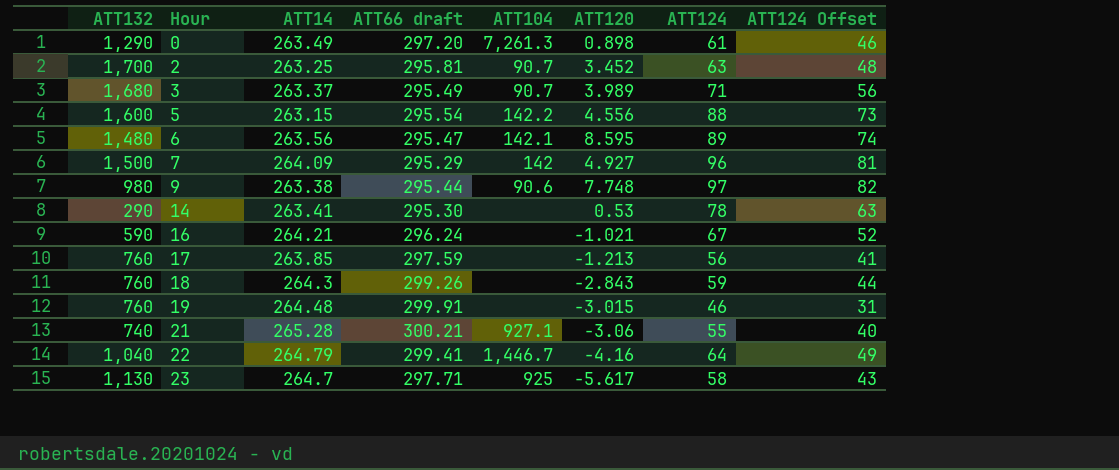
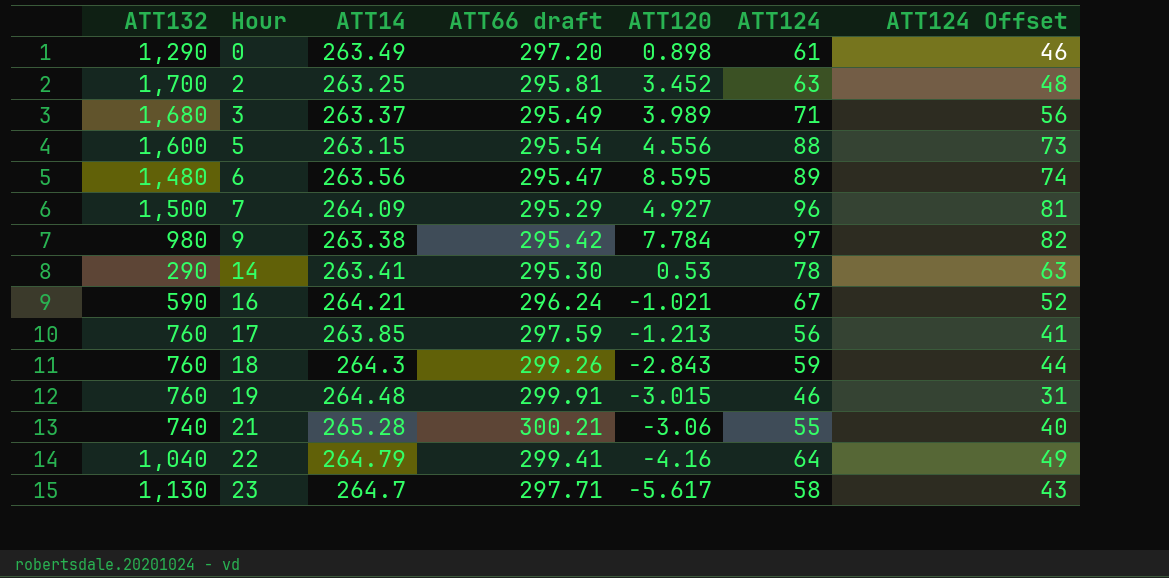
column ATT104 | position: 5 -> none
9 | ATT66 draft: 295.44 -> 295.42
9 | ATT120: 7.748 -> 7.784

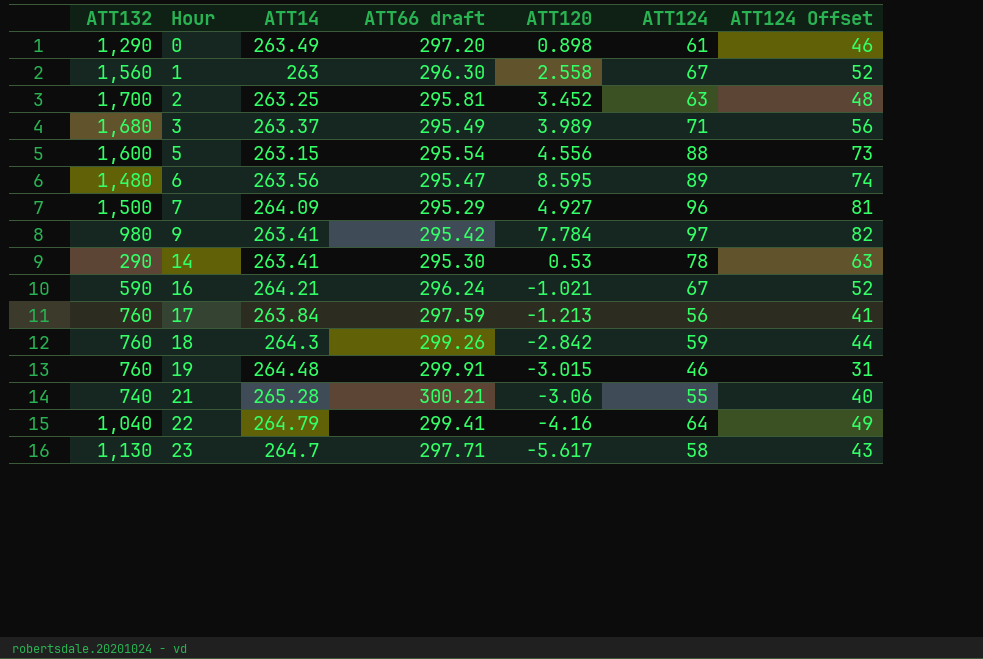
row 1: none -> 1,560 | 263 | 296.30 | 2.558 | 67 | 52
9 | ATT14: 263.38 -> 263.41
17 | ATT14: 263.85 -> 263.84
18 | ATT120: -2.843 -> -2.842

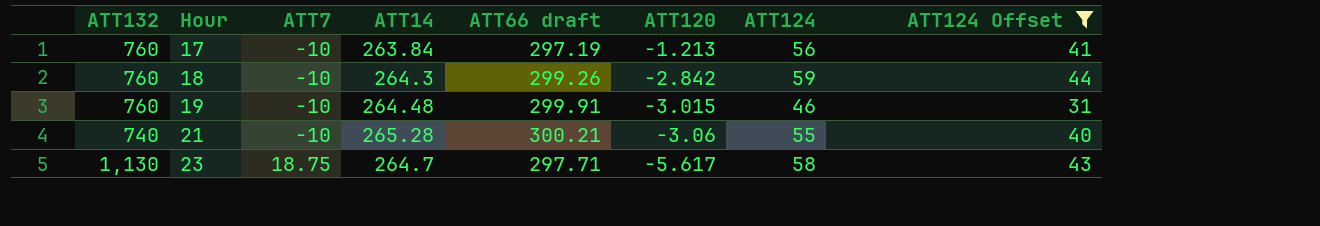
filter: none -> ATT124 Offset <= 44
column ATT7 | position: none -> 3
17 | ATT66 draft: 297.59 -> 297.19

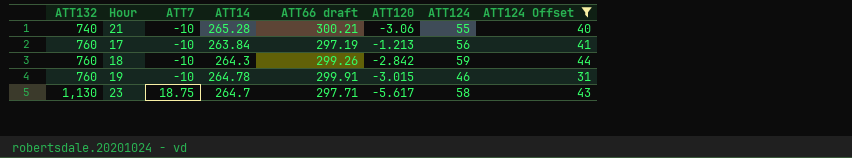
row order: Hour ascending -> ATT132 ascending
19 | ATT14: 264.48 -> 264.78

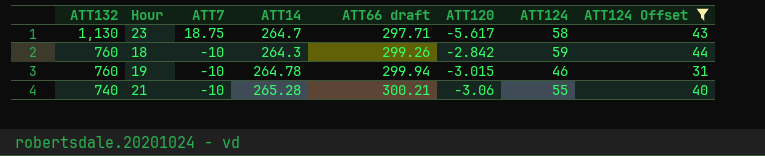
row order: ATT132 ascending -> ATT132 descending
row 17: 760 | -10 | 263.84 | 297.19 | -1.213 | 56 | 41 -> none
19 | ATT66 draft: 299.91 -> 299.94

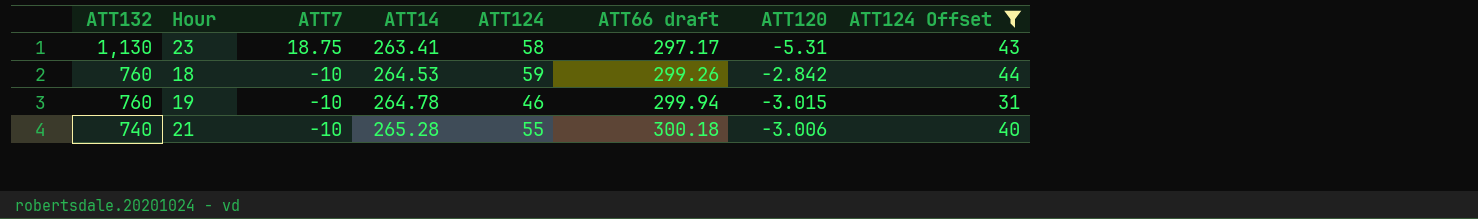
column ATT124 | position: 7 -> 5
23 | ATT14: 264.7 -> 263.41
23 | ATT66 draft: 297.71 -> 297.17
23 | ATT120: -5.617 -> -5.31
18 | ATT14: 264.3 -> 264.53
21 | ATT66 draft: 300.21 -> 300.18
21 | ATT120: -3.06 -> -3.006

